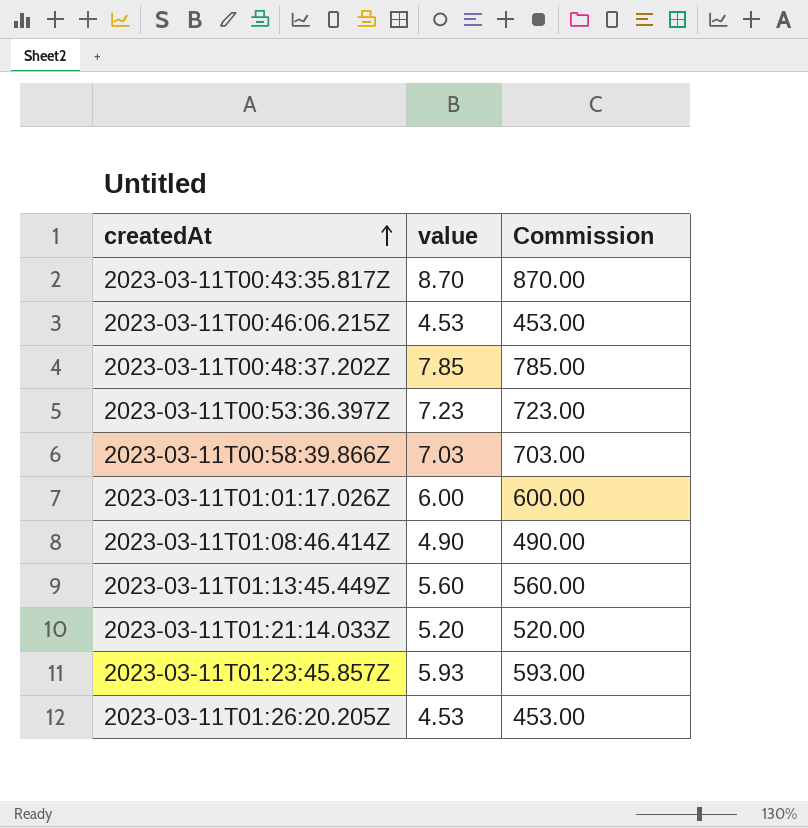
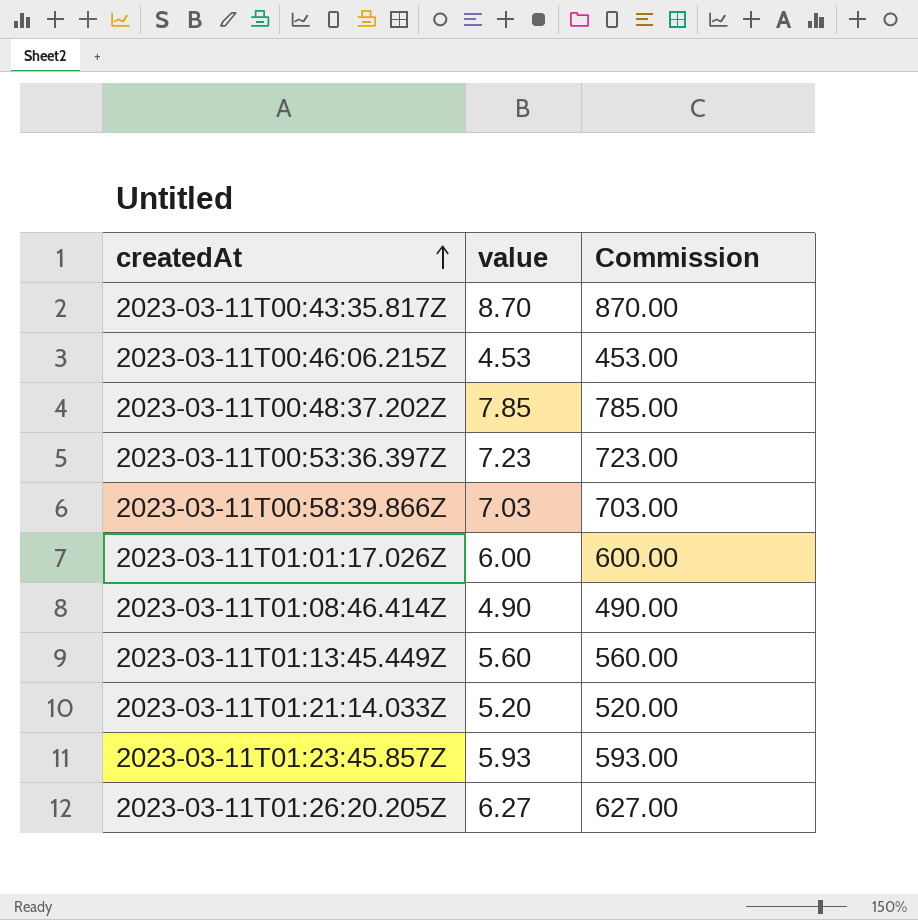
2023-03-11T01:26:20.205Z | value: 4.53 -> 6.27
2023-03-11T01:26:20.205Z | Commission: 453.00 -> 627.00

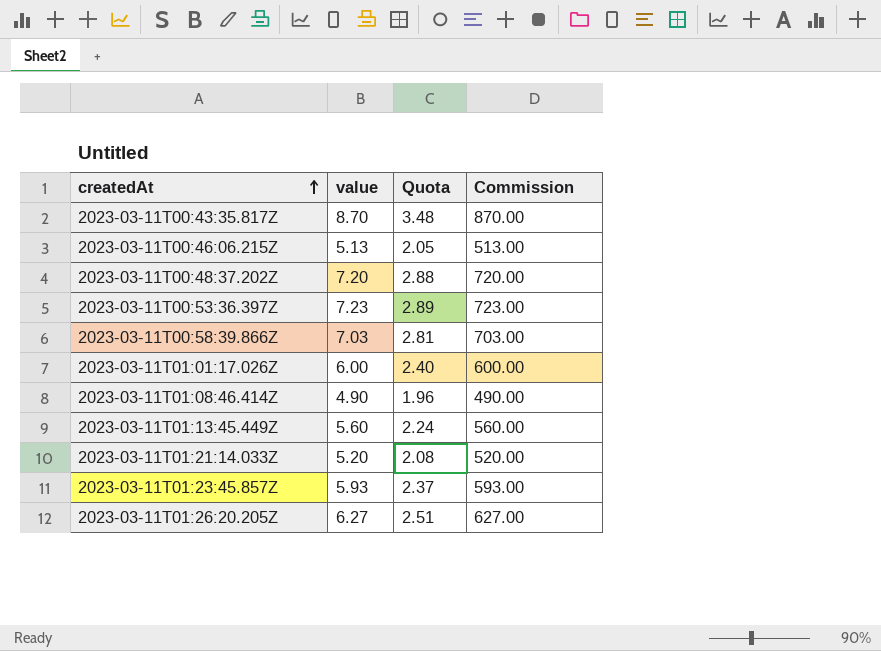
column Quota | formula: none -> [value] * 0.4
2023-03-11T00:46:06.215Z | value: 4.53 -> 5.13
2023-03-11T00:46:06.215Z | Commission: 453.00 -> 513.00
2023-03-11T00:48:37.202Z | value: 7.85 -> 7.20
2023-03-11T00:48:37.202Z | Commission: 785.00 -> 720.00

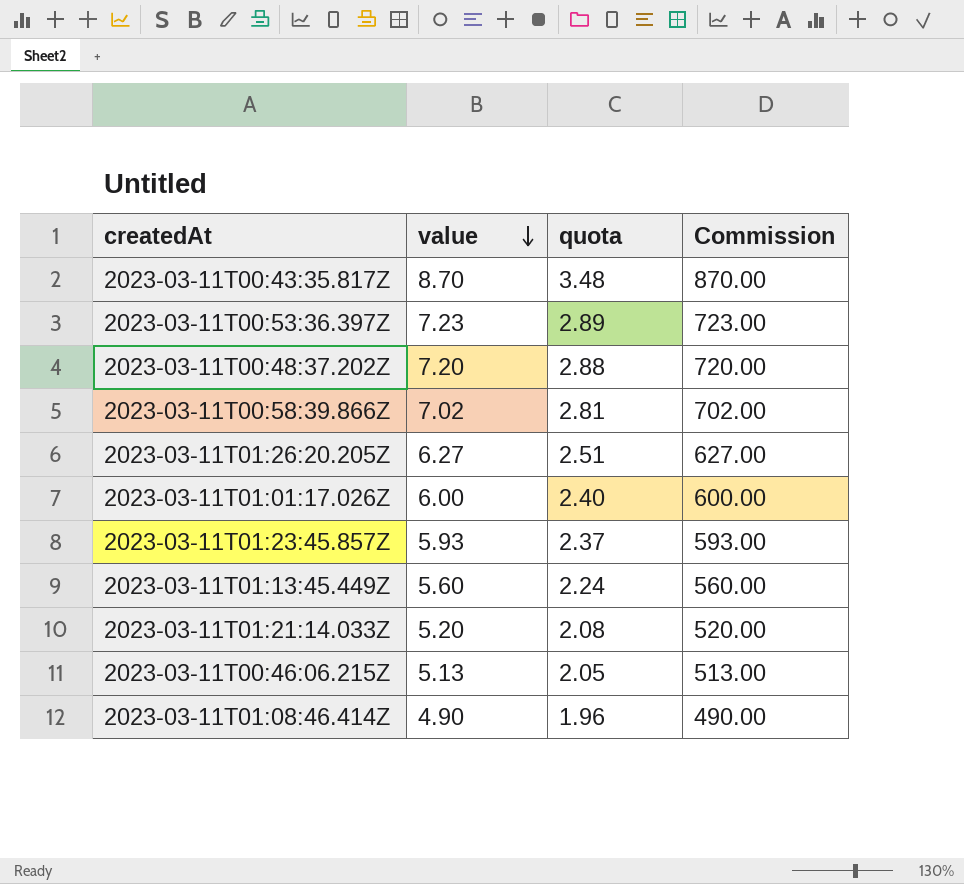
row order: createdAt ascending -> value descending
column name: Quota -> quota
2023-03-11T00:58:39.866Z | value: 7.03 -> 7.02
2023-03-11T00:58:39.866Z | Commission: 703.00 -> 702.00

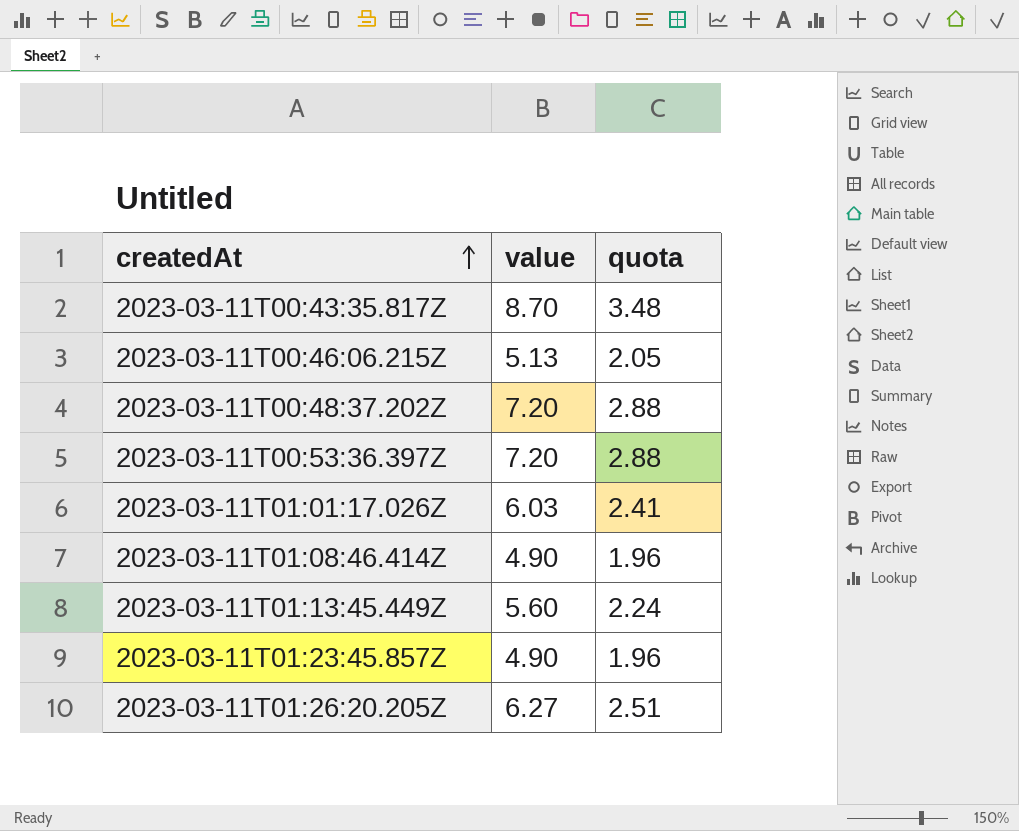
row order: value descending -> createdAt ascending
column Commission | formula: [value] * 100 -> none
row 2023-03-11T00:58:39.866Z: 7.02 | 2.81 | 702.00 -> none
row 2023-03-11T01:21:14.033Z: 5.20 | 2.08 | 520.00 -> none
2023-03-11T00:53:36.397Z | value: 7.23 -> 7.20
2023-03-11T00:53:36.397Z | quota: 2.89 -> 2.88
2023-03-11T01:01:17.026Z | value: 6.00 -> 6.03
2023-03-11T01:01:17.026Z | quota: 2.40 -> 2.41
2023-03-11T01:23:45.857Z | value: 5.93 -> 4.90
2023-03-11T01:23:45.857Z | quota: 2.37 -> 1.96

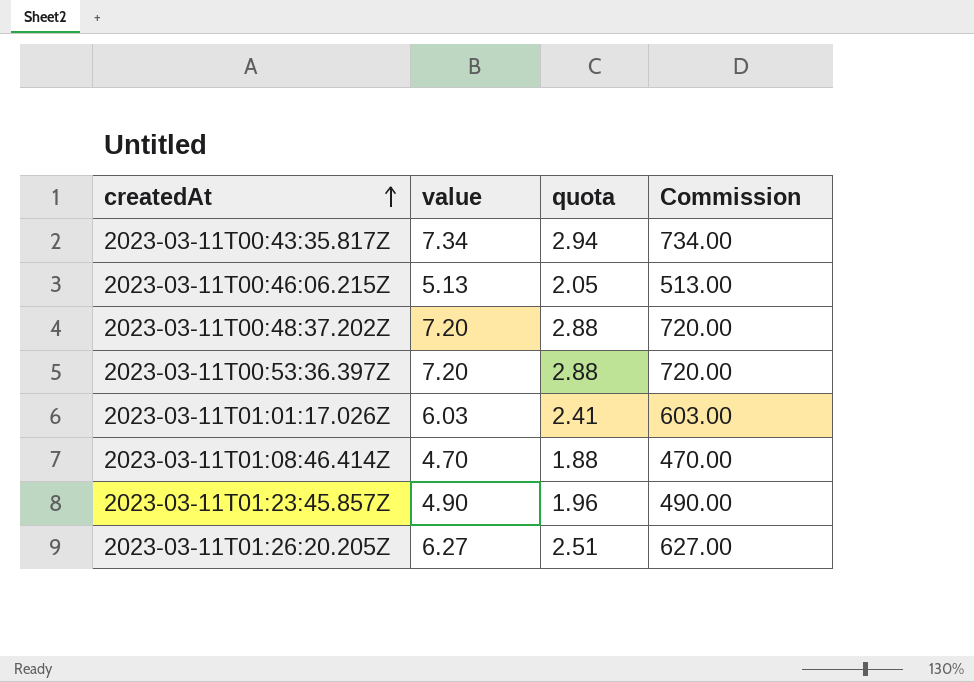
column Commission | formula: none -> [value] * 100
row 2023-03-11T01:13:45.449Z: 5.60 | 2.24 -> none
2023-03-11T00:43:35.817Z | value: 8.70 -> 7.34
2023-03-11T00:43:35.817Z | quota: 3.48 -> 2.94
2023-03-11T01:08:46.414Z | value: 4.90 -> 4.70
2023-03-11T01:08:46.414Z | quota: 1.96 -> 1.88

